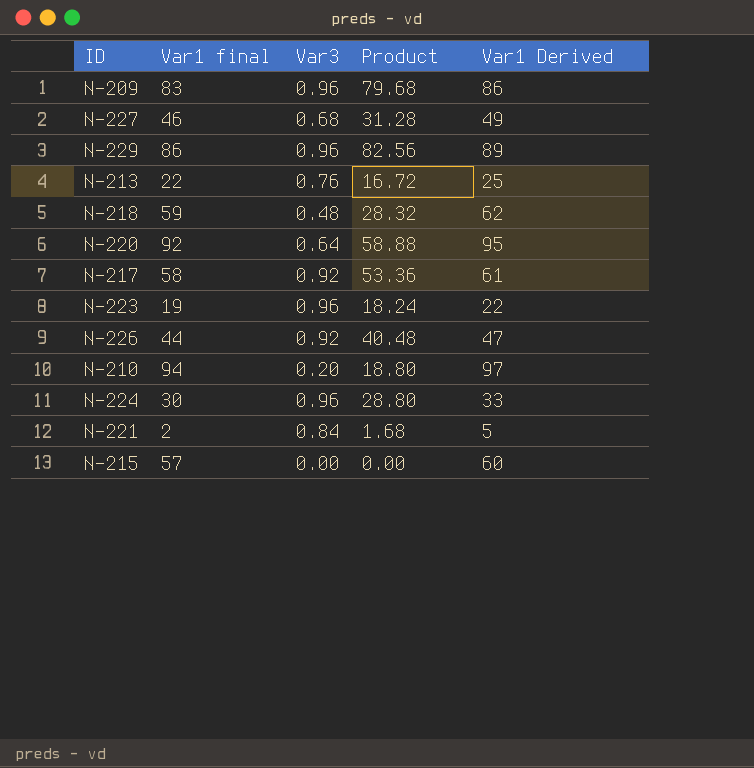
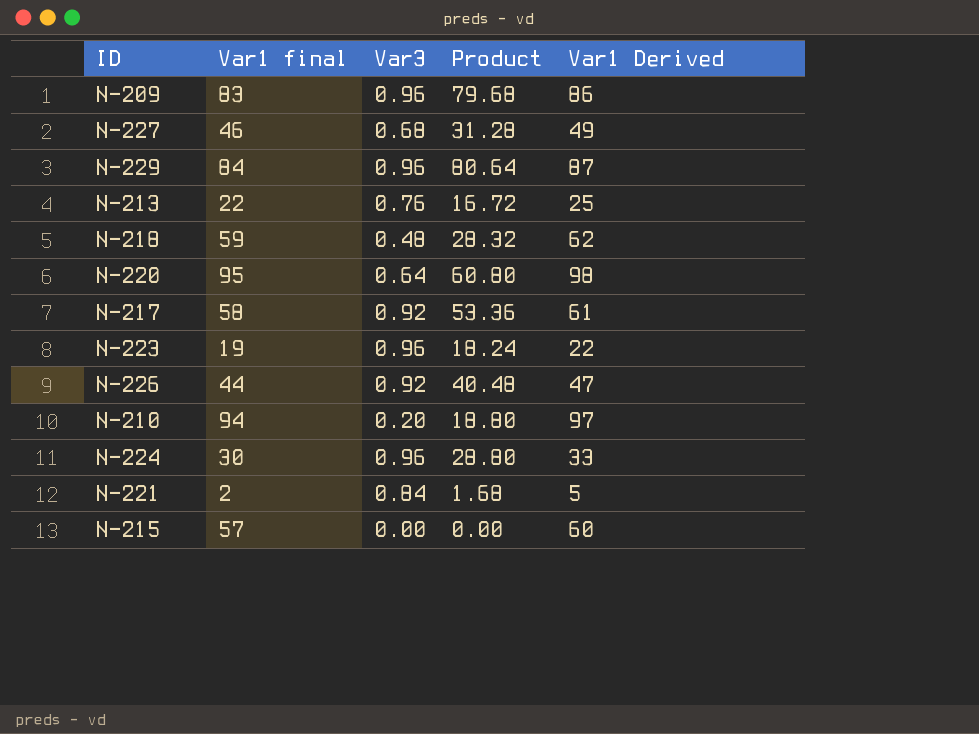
N-229 | Var1 final: 86 -> 84
N-229 | Product: 82.56 -> 80.64
N-229 | Var1 Derived: 89 -> 87
N-220 | Var1 final: 92 -> 95
N-220 | Product: 58.88 -> 60.80
N-220 | Var1 Derived: 95 -> 98

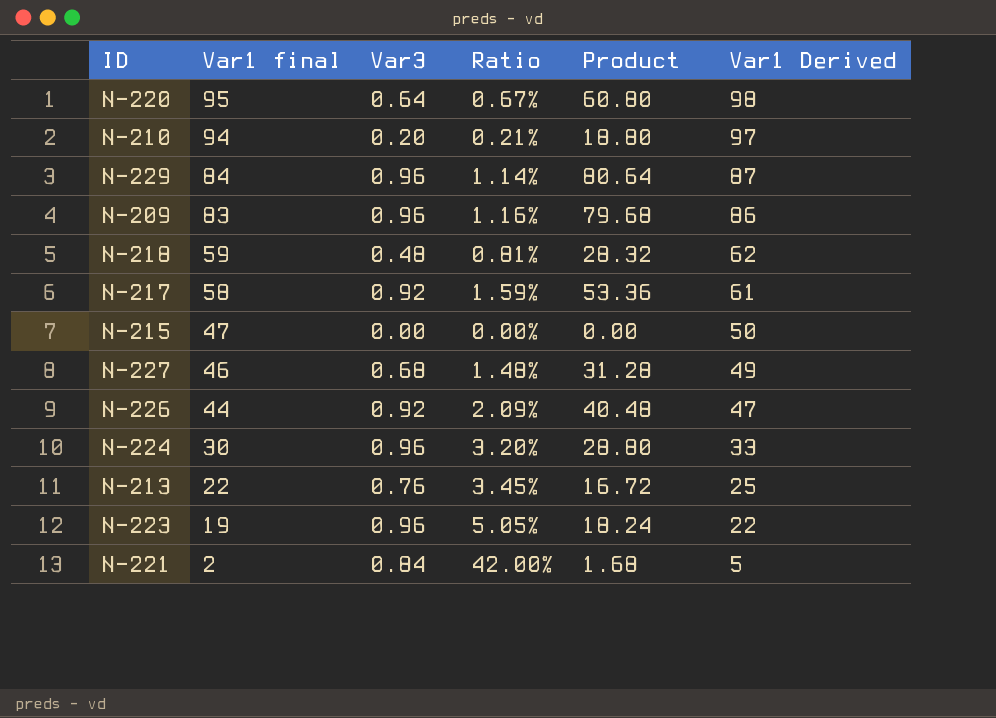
row order: none -> Var1 final descending
column Ratio | formula: none -> [Var3] / [Var1 final]
N-215 | Var1 final: 57 -> 47
N-215 | Var1 Derived: 60 -> 50

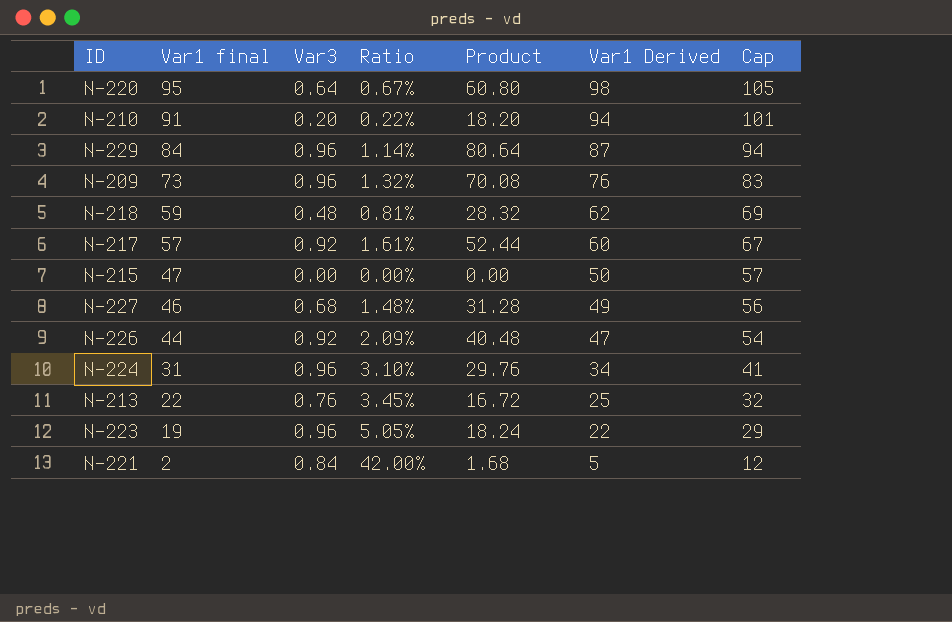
column Cap | formula: none -> [Var1 final] + 10
N-210 | Var1 final: 94 -> 91
N-210 | Ratio: 0.21% -> 0.22%
N-210 | Product: 18.80 -> 18.20
N-210 | Var1 Derived: 97 -> 94
N-209 | Var1 final: 83 -> 73
N-209 | Ratio: 1.16% -> 1.32%
N-209 | Product: 79.68 -> 70.08
N-209 | Var1 Derived: 86 -> 76
N-217 | Var1 final: 58 -> 57
N-217 | Ratio: 1.59% -> 1.61%
N-217 | Product: 53.36 -> 52.44
N-217 | Var1 Derived: 61 -> 60
N-224 | Var1 final: 30 -> 31
N-224 | Ratio: 3.20% -> 3.10%
N-224 | Product: 28.80 -> 29.76
N-224 | Var1 Derived: 33 -> 34

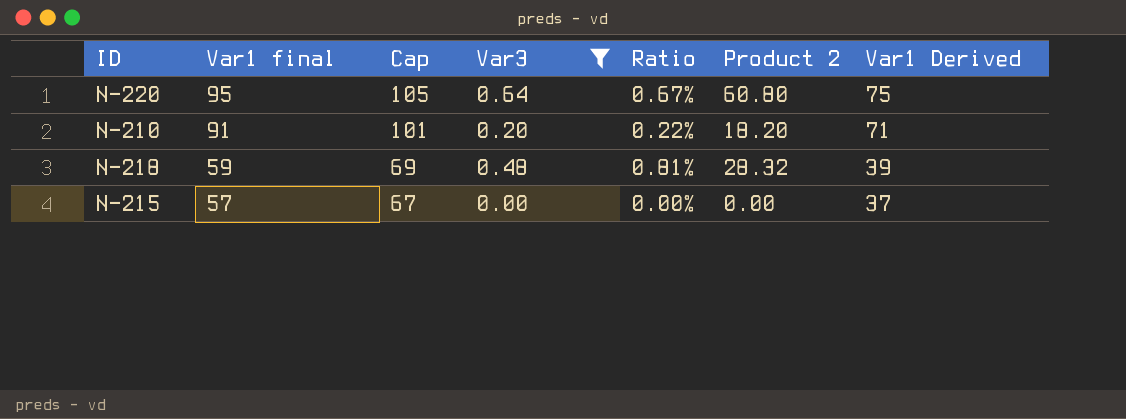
filter: none -> Var3 <= 0.64
column Cap | position: 7 -> 3
column name: Product -> Product 2
column Var1 Derived | formula: [Var1 final] + 3 -> [Var1 final] - 20
N-215 | Var1 final: 47 -> 57
N-215 | Cap: 57 -> 67

